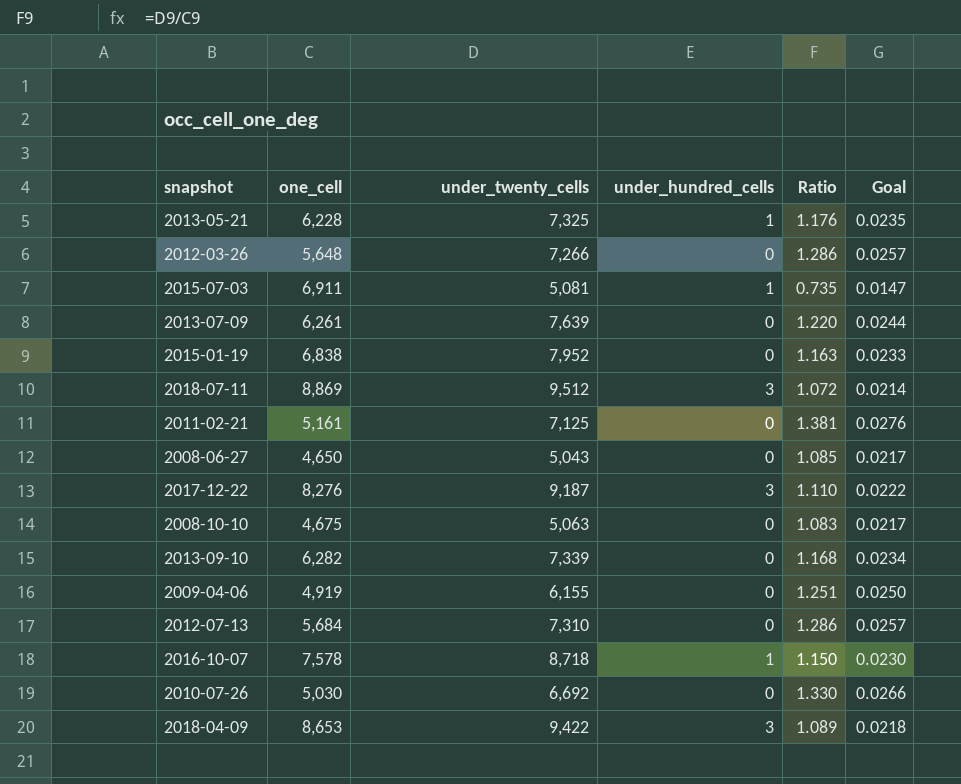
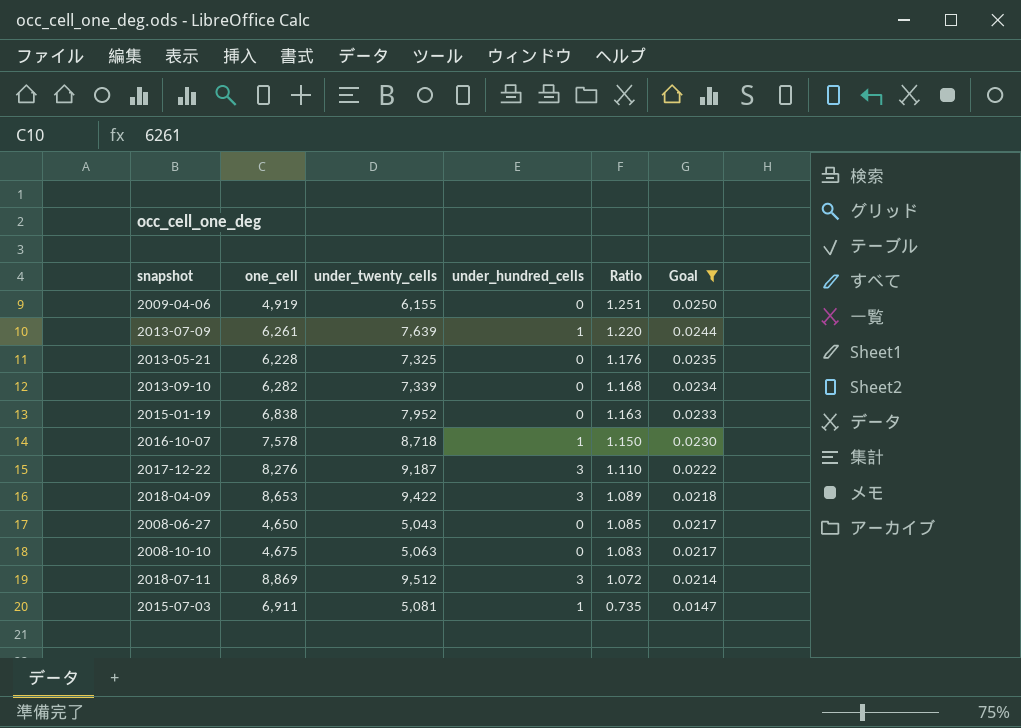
filter: none -> Goal <= 0.0250
row order: none -> Ratio descending
2013-07-09 | under_hundred_cells: 0 -> 1
2013-05-21 | under_hundred_cells: 1 -> 0

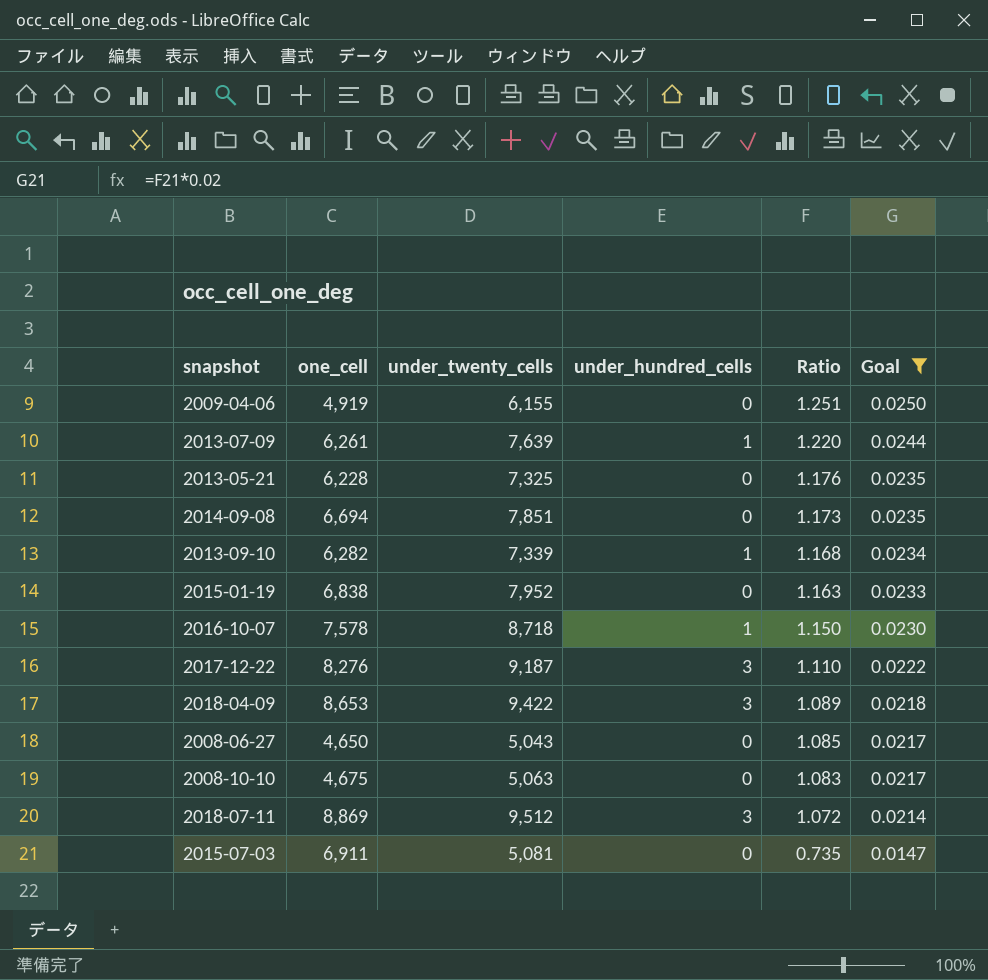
row 2014-09-08: none -> 6,694 | 7,851 | 0 | 1.173 | 0.0235
2013-09-10 | under_hundred_cells: 0 -> 1
2015-07-03 | under_hundred_cells: 1 -> 0

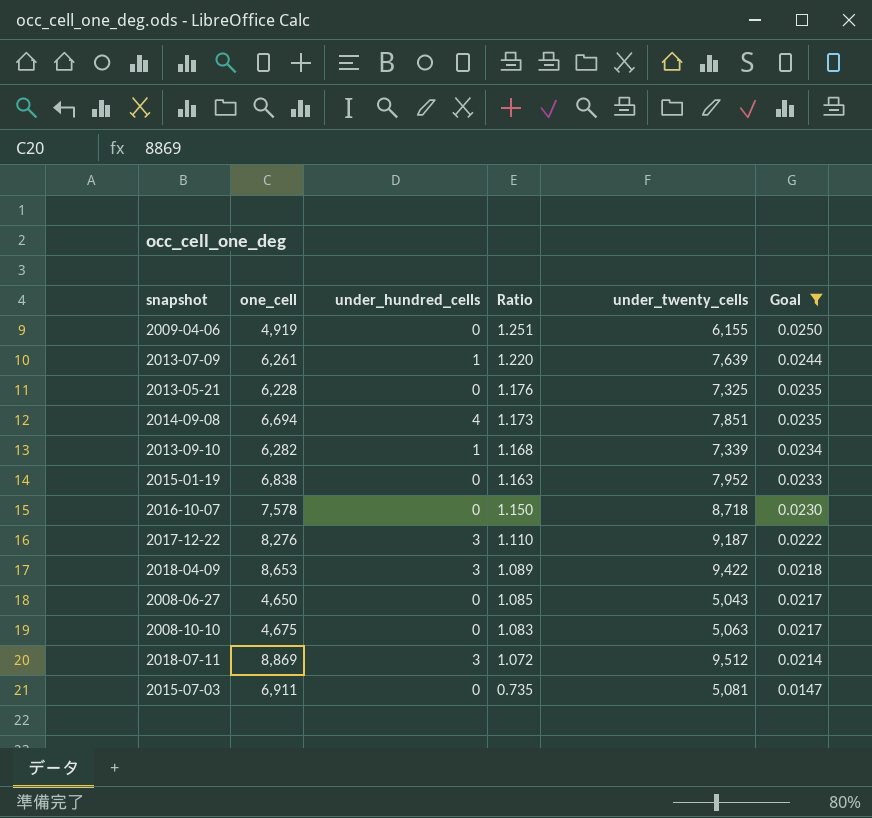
column under_twenty_cells | position: 3 -> 5
2014-09-08 | under_hundred_cells: 0 -> 4
2016-10-07 | under_hundred_cells: 1 -> 0

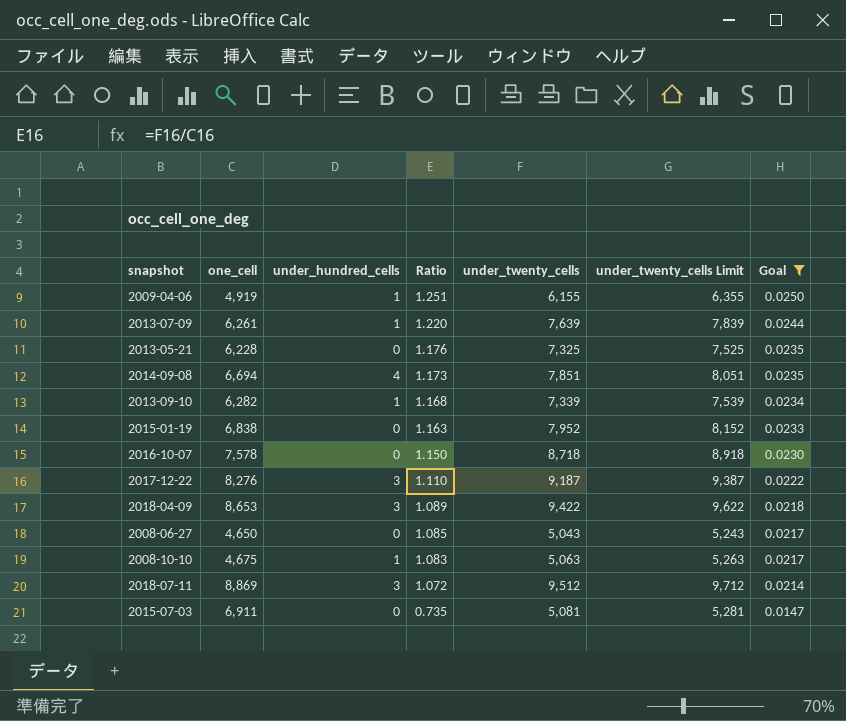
column under_twenty_cells Limit | formula: none -> [under_twenty_cells] + 200
2009-04-06 | under_hundred_cells: 0 -> 1
2008-10-10 | under_hundred_cells: 0 -> 1

